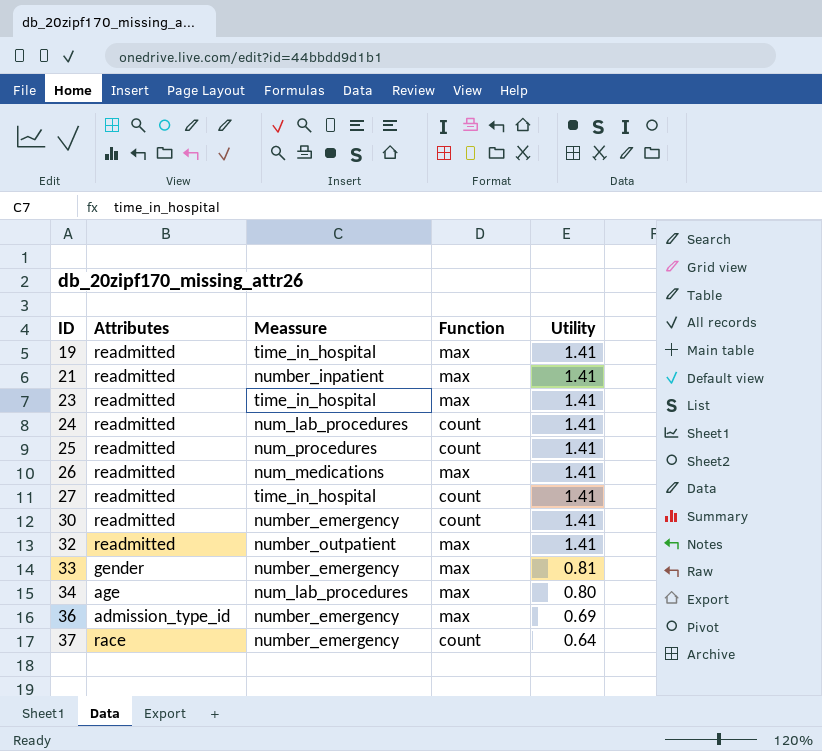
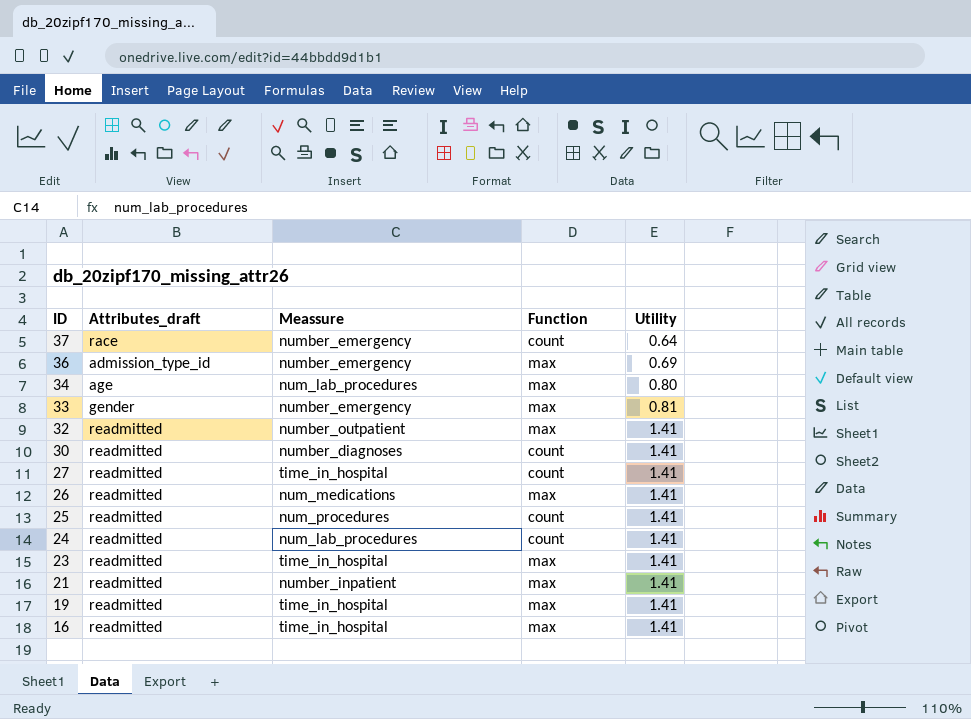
row order: ID ascending -> ID descending
column name: Attributes -> Attributes_draft
30 | Meassure: number_emergency -> number_diagnoses
row 16: none -> readmitted | time_in_hospital | max | 1.41

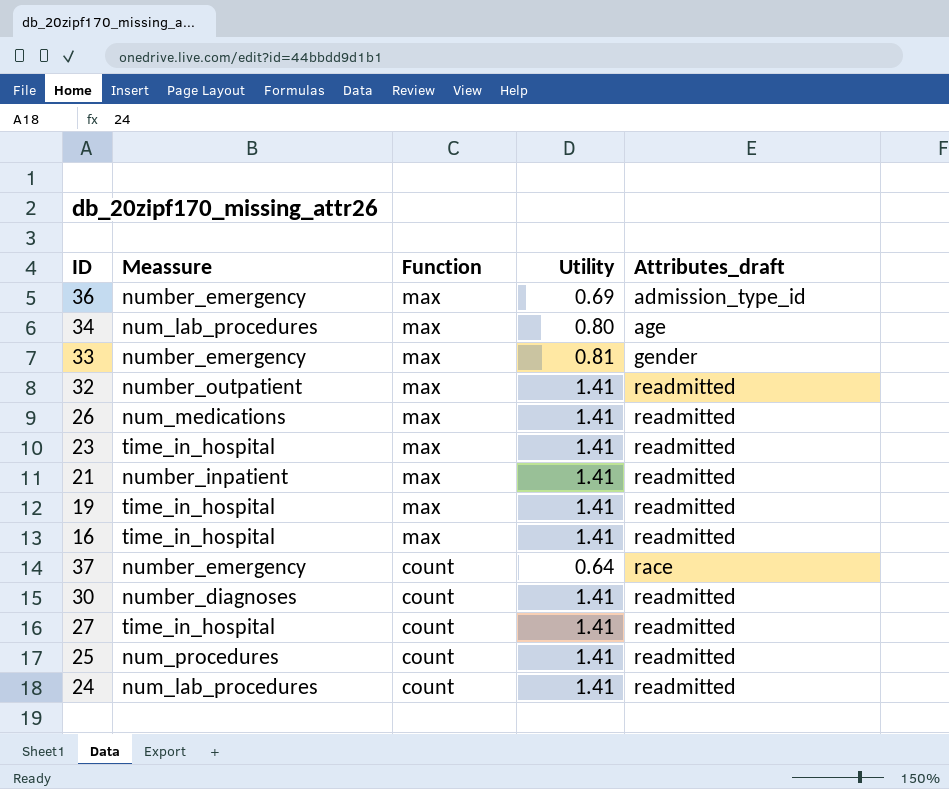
row order: ID descending -> Function descending
column Attributes_draft | position: 2 -> 5

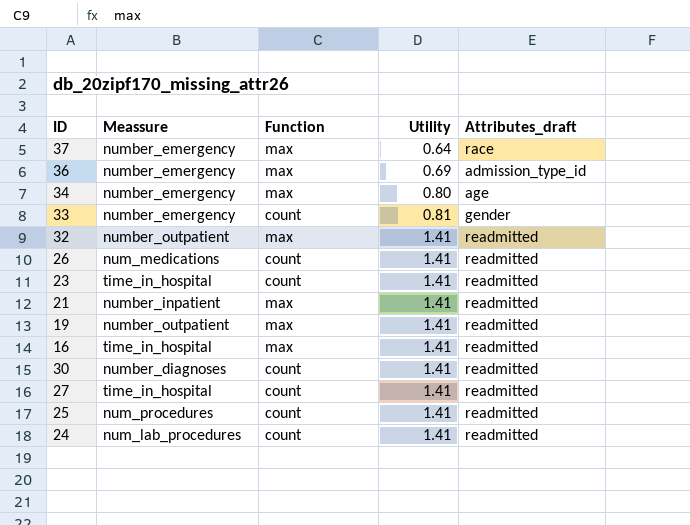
row order: Function descending -> Utility ascending
37 | Function: count -> max
34 | Meassure: num_lab_procedures -> number_emergency
33 | Function: max -> count
26 | Function: max -> count
23 | Function: max -> count
19 | Meassure: time_in_hospital -> number_outpatient

